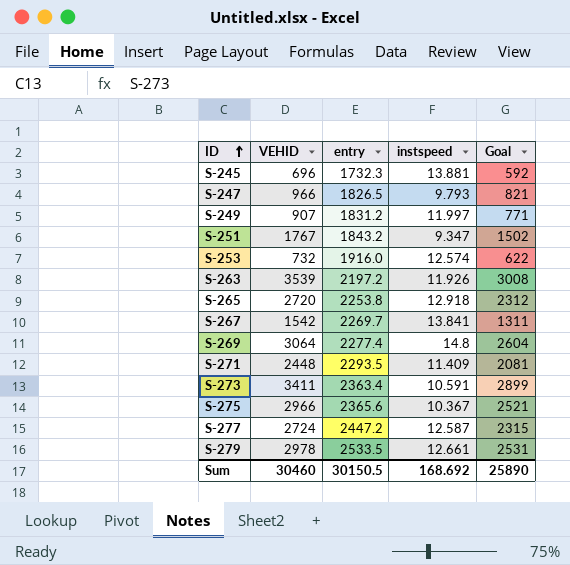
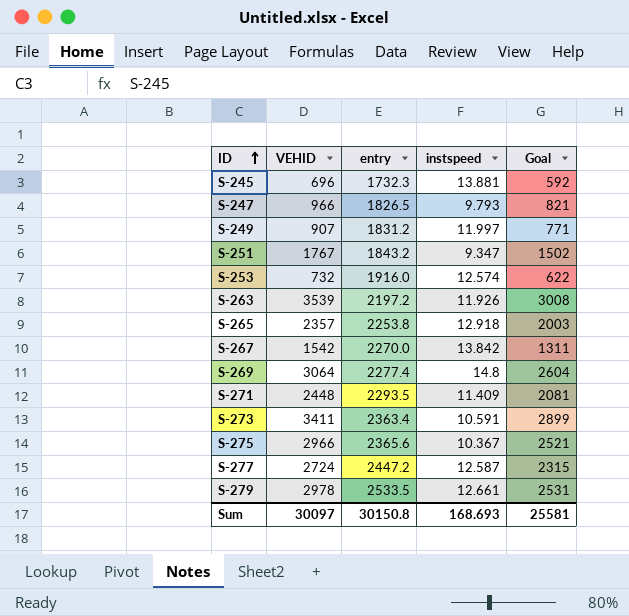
S-265 | VEHID: 2720 -> 2357
S-265 | Goal: 2312 -> 2003
S-267 | entry: 2269.7 -> 2270.0
S-267 | instspeed: 13.841 -> 13.842
Sum | VEHID: 30460 -> 30097
Sum | entry: 30150.5 -> 30150.8
Sum | instspeed: 168.692 -> 168.693
Sum | Goal: 25890 -> 25581

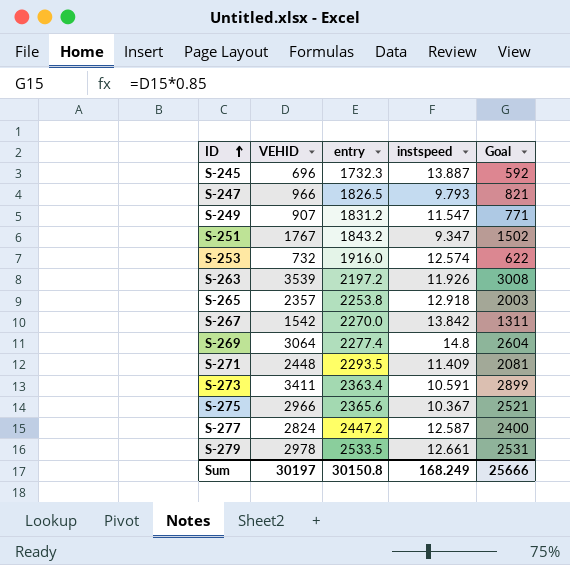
S-245 | instspeed: 13.881 -> 13.887
S-249 | instspeed: 11.997 -> 11.547
S-277 | VEHID: 2724 -> 2824
S-277 | Goal: 2315 -> 2400
Sum | VEHID: 30097 -> 30197
Sum | instspeed: 168.693 -> 168.249
Sum | Goal: 25581 -> 25666

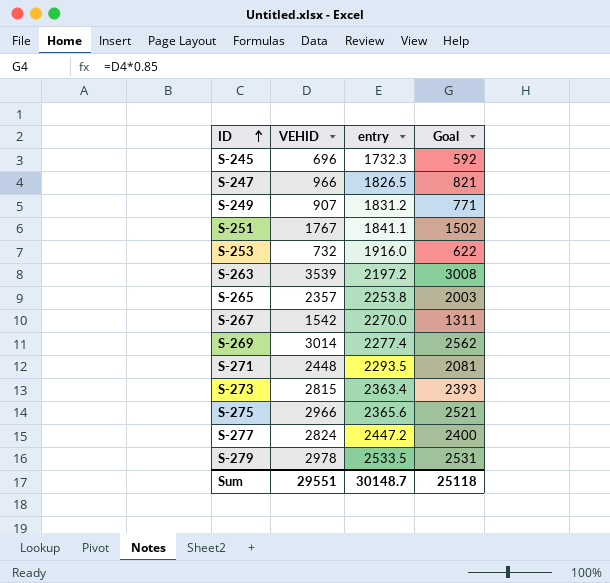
column instspeed | position: 4 -> none
S-251 | entry: 1843.2 -> 1841.1
S-269 | VEHID: 3064 -> 3014
S-269 | Goal: 2604 -> 2562
S-273 | VEHID: 3411 -> 2815
S-273 | Goal: 2899 -> 2393
Sum | VEHID: 30197 -> 29551
Sum | entry: 30150.8 -> 30148.7
Sum | Goal: 25666 -> 25118

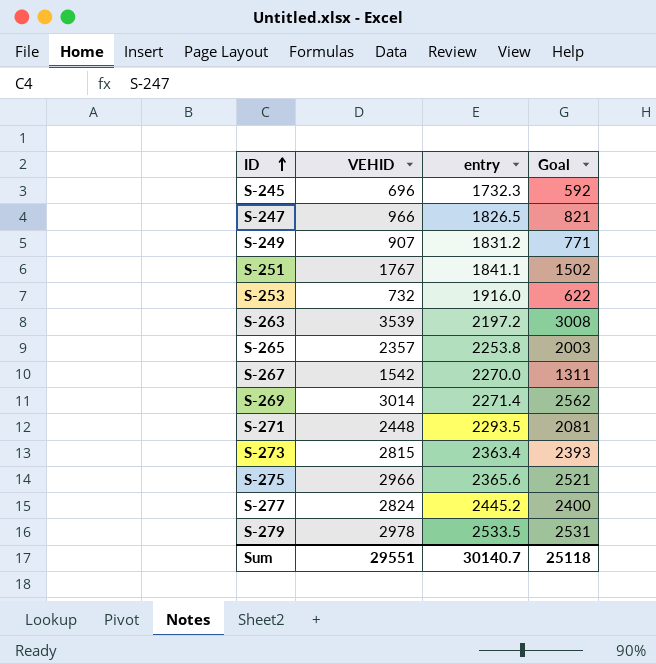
S-269 | entry: 2277.4 -> 2271.4
S-277 | entry: 2447.2 -> 2445.2
Sum | entry: 30148.7 -> 30140.7

